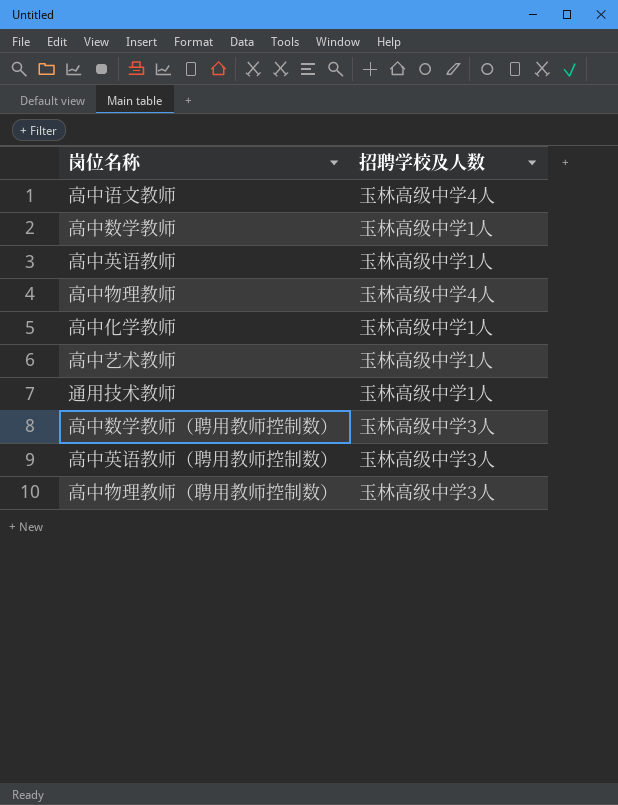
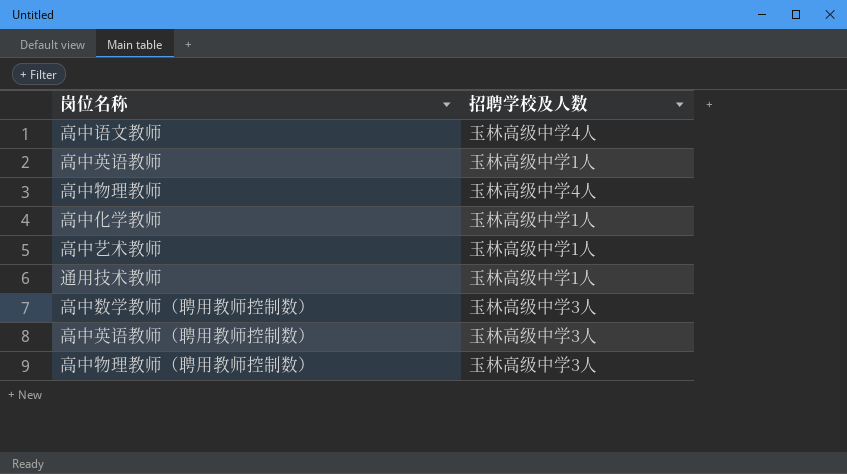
row 高中数学教师: 玉林高级中学1人 -> none

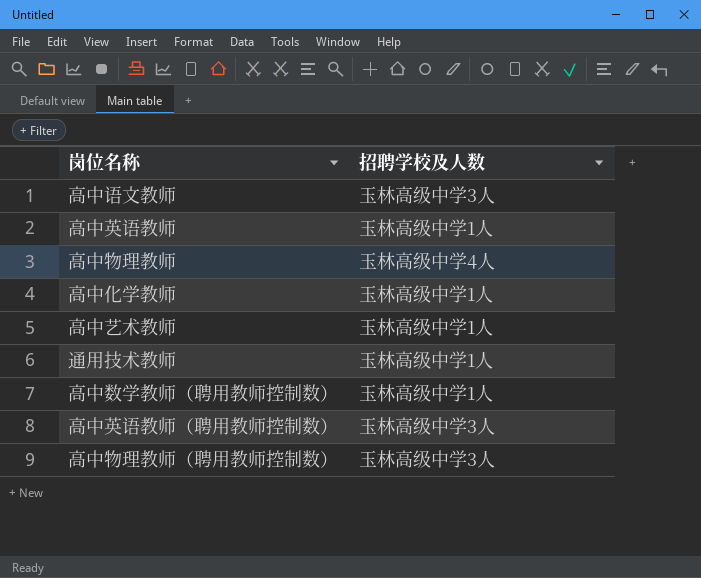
高中语文教师 | 招聘学校及人数: 玉林高级中学4人 -> 玉林高级中学3人
高中数学教师（聘用教师控制数） | 招聘学校及人数: 玉林高级中学3人 -> 玉林高级中学1人

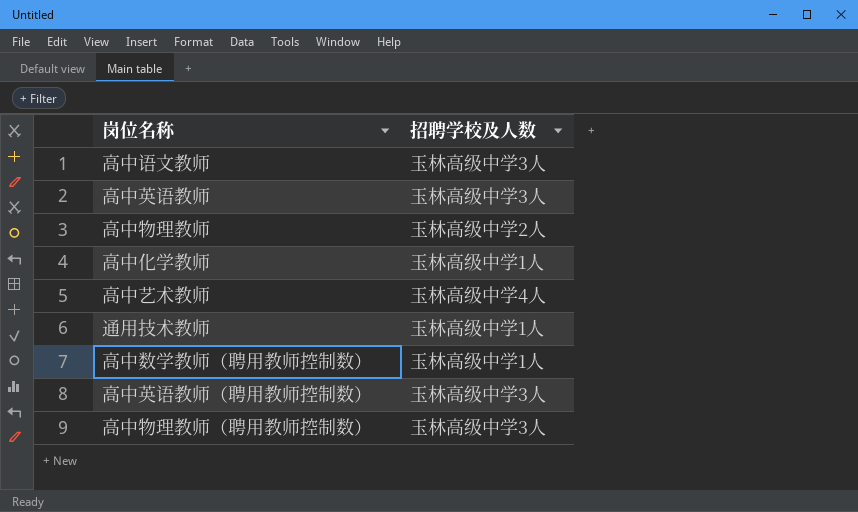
高中英语教师 | 招聘学校及人数: 玉林高级中学1人 -> 玉林高级中学3人
高中物理教师 | 招聘学校及人数: 玉林高级中学4人 -> 玉林高级中学2人
高中艺术教师 | 招聘学校及人数: 玉林高级中学1人 -> 玉林高级中学4人

